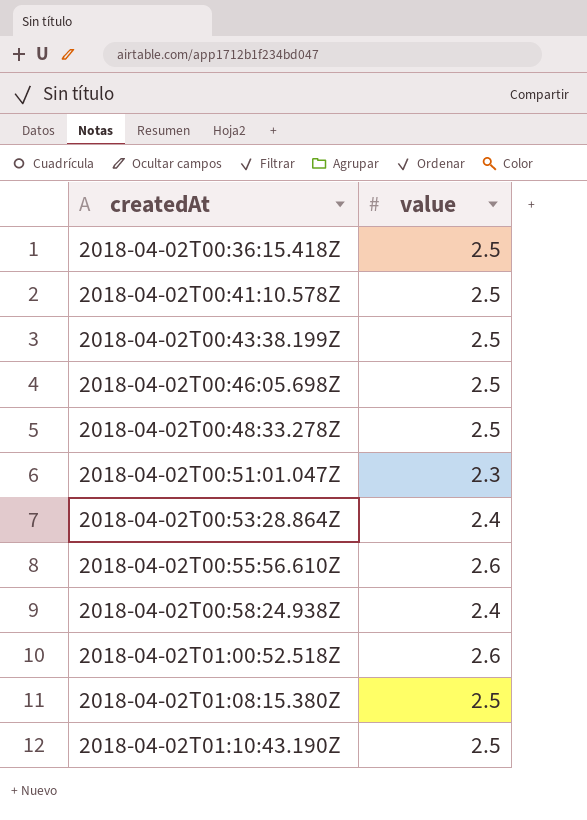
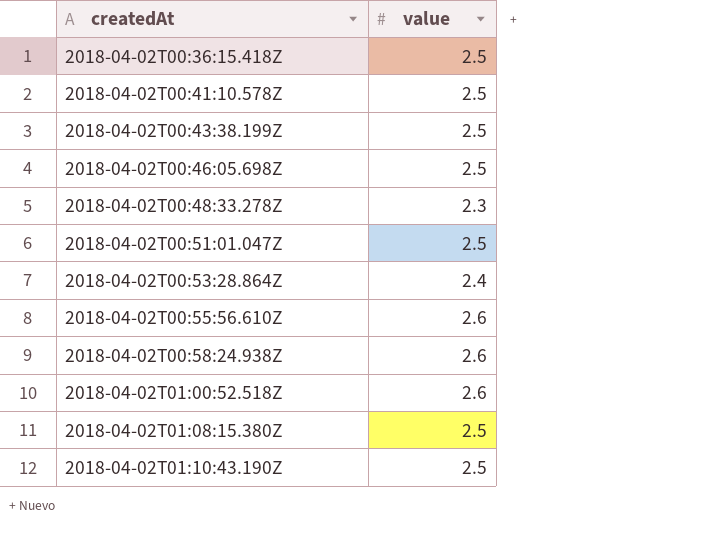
2018-04-02T00:48:33.278Z | value: 2.5 -> 2.3
2018-04-02T00:51:01.047Z | value: 2.3 -> 2.5
2018-04-02T00:58:24.938Z | value: 2.4 -> 2.6

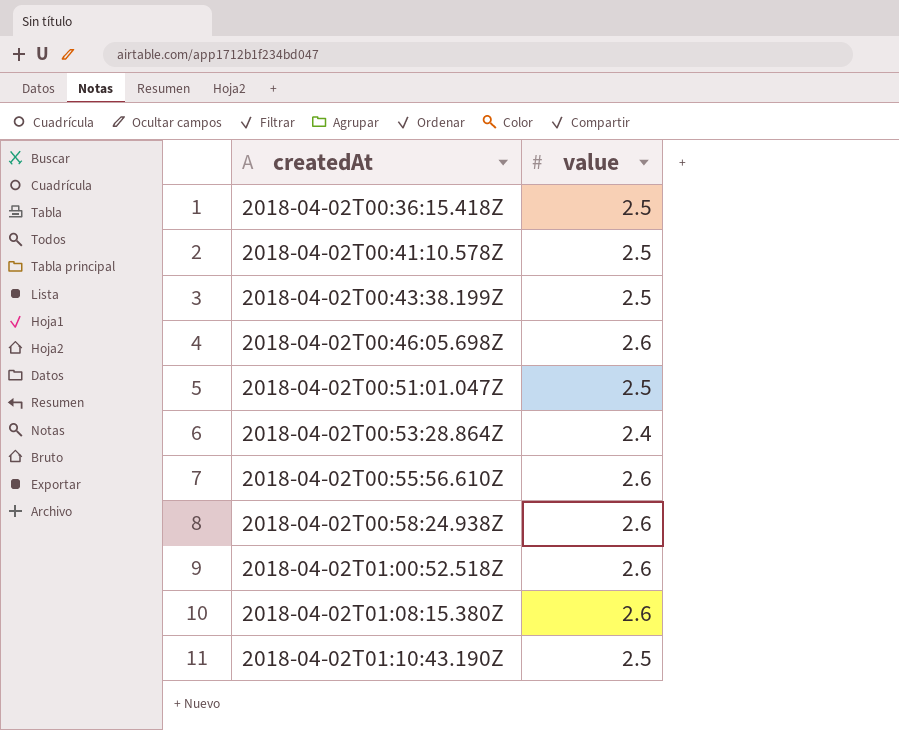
row 2018-04-02T00:48:33.278Z: 2.3 -> none
2018-04-02T00:46:05.698Z | value: 2.5 -> 2.6
2018-04-02T01:08:15.380Z | value: 2.5 -> 2.6

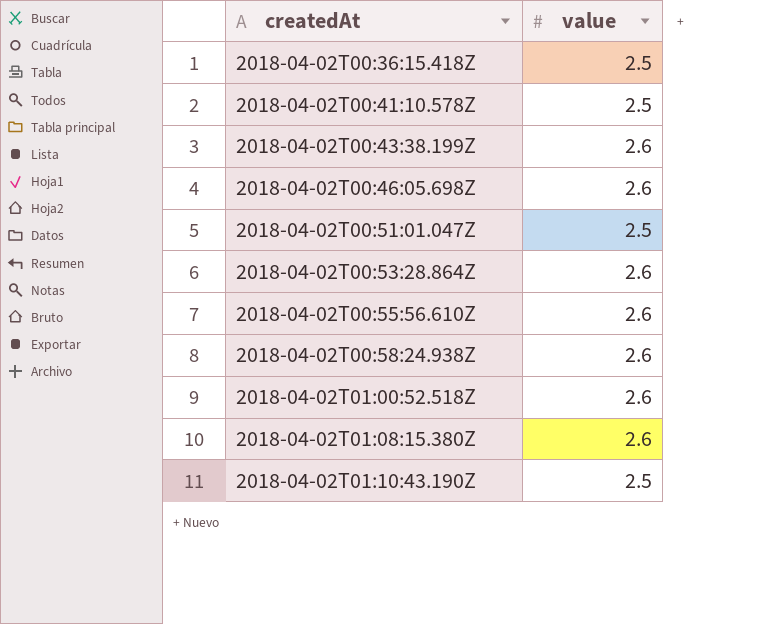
2018-04-02T00:43:38.199Z | value: 2.5 -> 2.6
2018-04-02T00:53:28.864Z | value: 2.4 -> 2.6

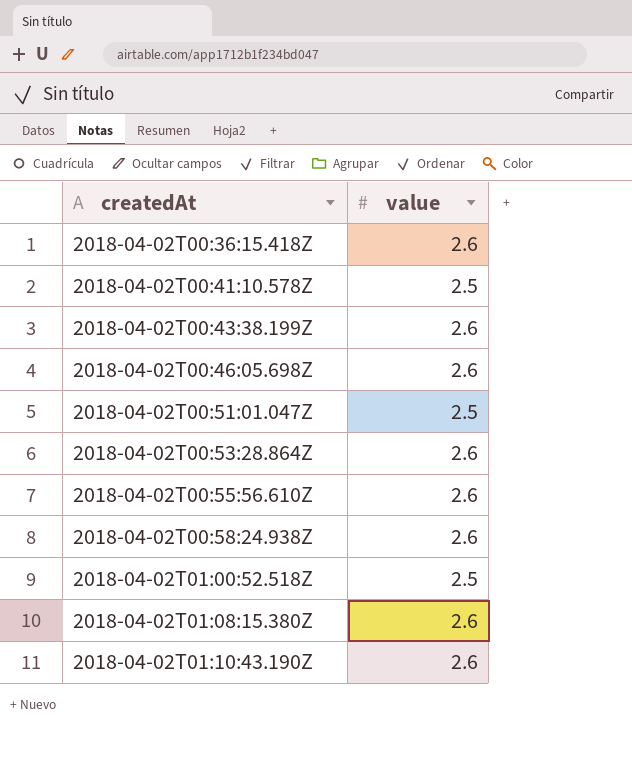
2018-04-02T00:36:15.418Z | value: 2.5 -> 2.6
2018-04-02T01:00:52.518Z | value: 2.6 -> 2.5
2018-04-02T01:10:43.190Z | value: 2.5 -> 2.6

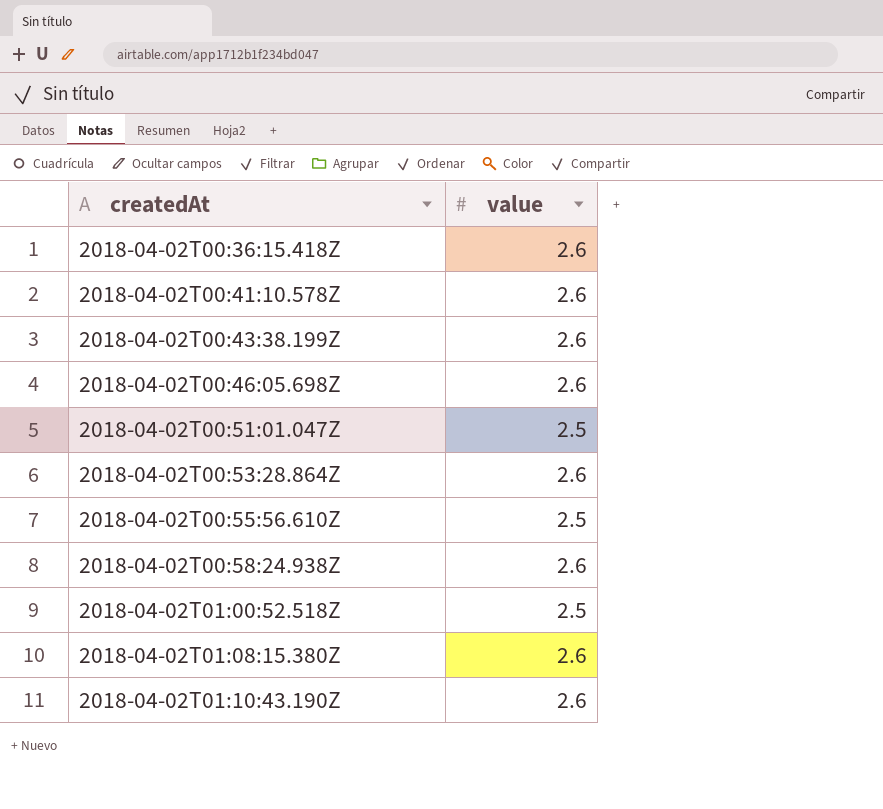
2018-04-02T00:41:10.578Z | value: 2.5 -> 2.6
2018-04-02T00:55:56.610Z | value: 2.6 -> 2.5

